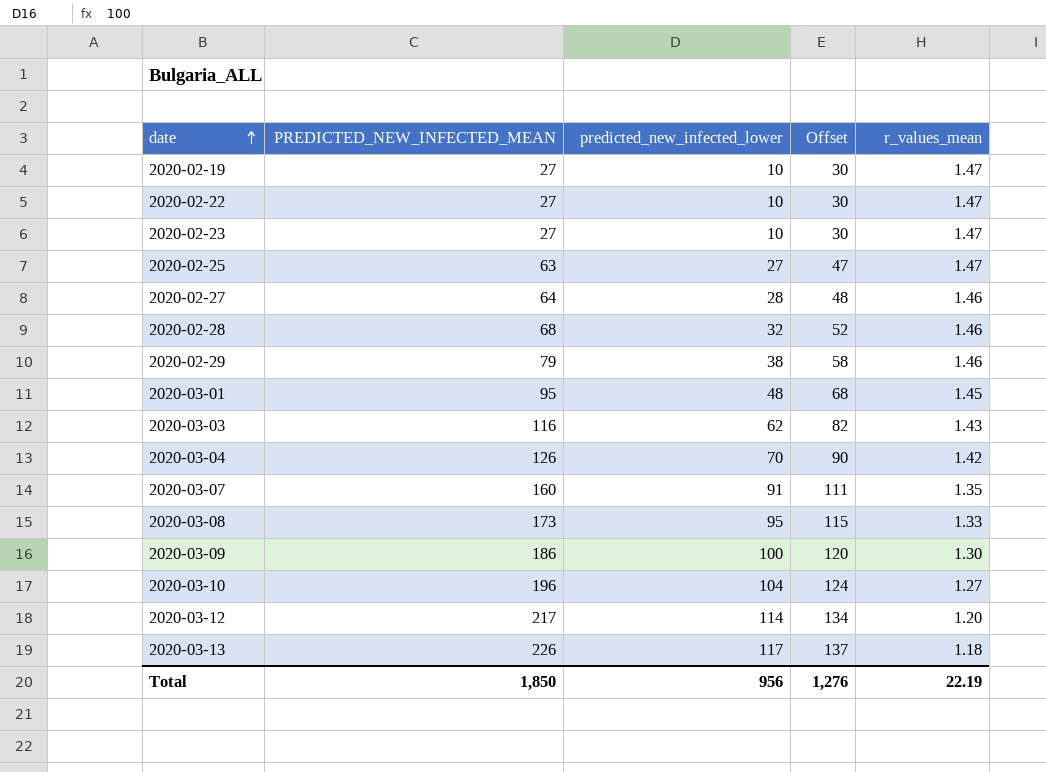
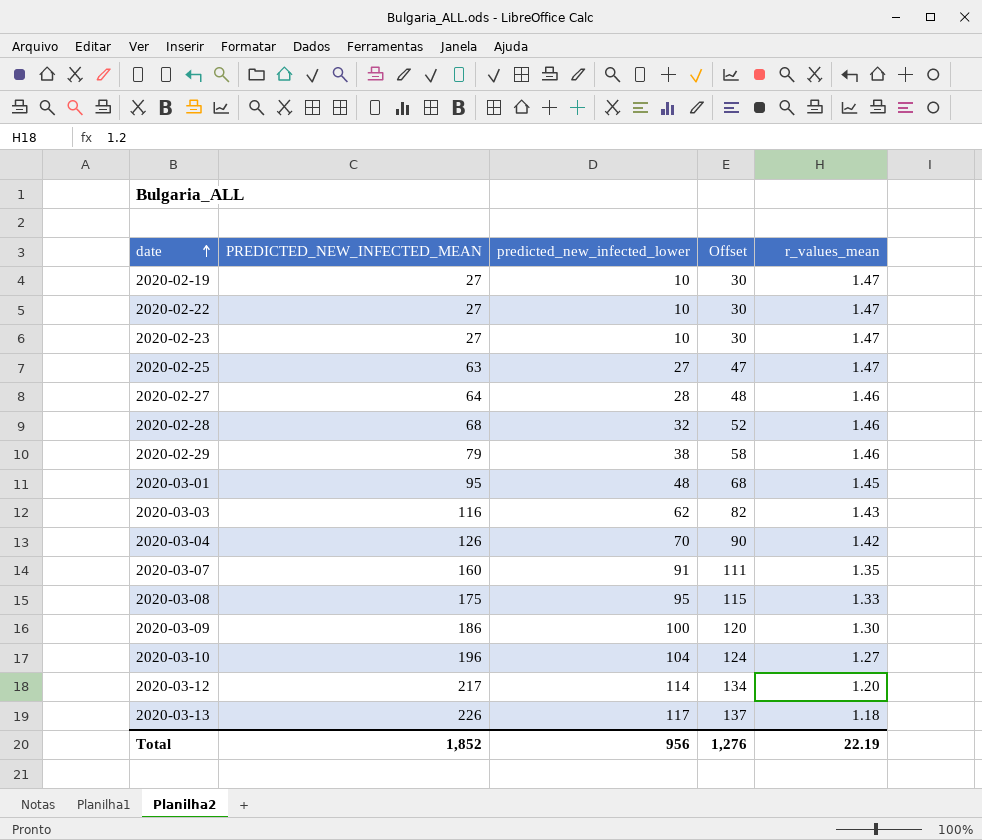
2020-03-08 | PREDICTED_NEW_INFECTED_MEAN: 173 -> 175
Total | PREDICTED_NEW_INFECTED_MEAN: 1,850 -> 1,852

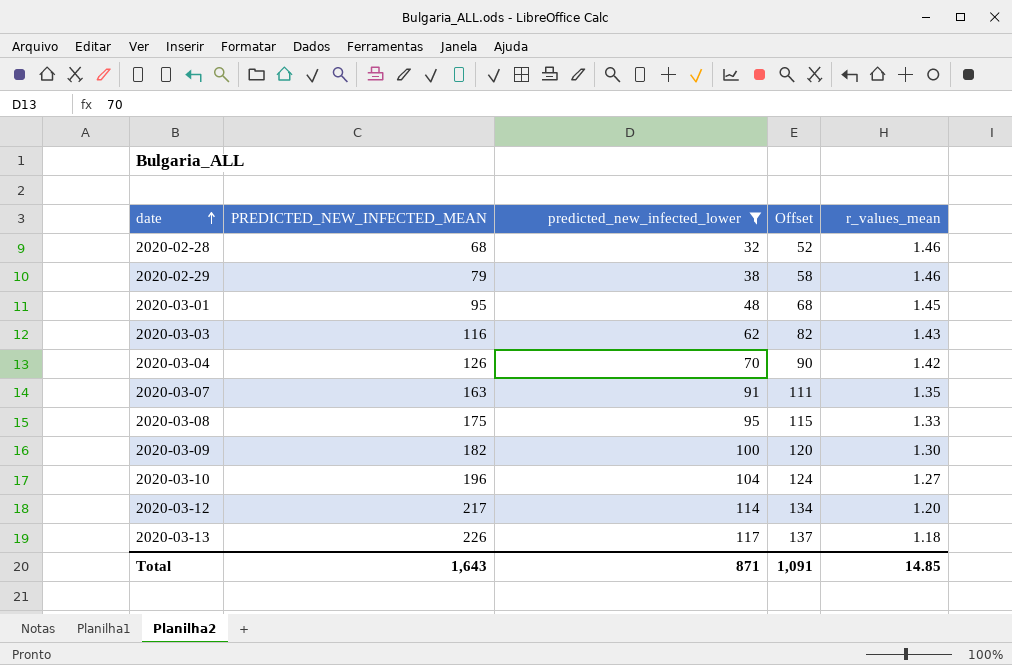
filter: none -> predicted_new_infected_lower >= 32
2020-03-07 | PREDICTED_NEW_INFECTED_MEAN: 160 -> 163
2020-03-09 | PREDICTED_NEW_INFECTED_MEAN: 186 -> 182
Total | PREDICTED_NEW_INFECTED_MEAN: 1,852 -> 1,643
Total | predicted_new_infected_lower: 956 -> 871
Total | Offset: 1,276 -> 1,091
Total | r_values_mean: 22.19 -> 14.85

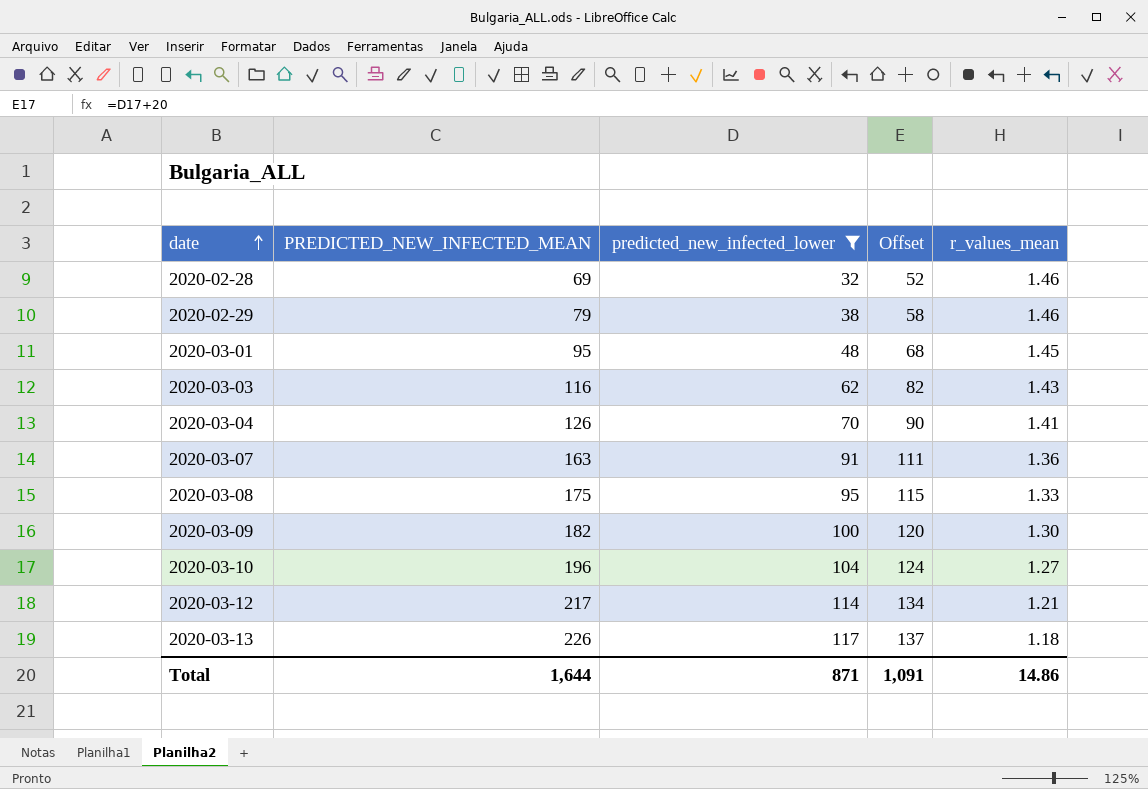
2020-02-28 | PREDICTED_NEW_INFECTED_MEAN: 68 -> 69
2020-03-04 | r_values_mean: 1.42 -> 1.41
2020-03-07 | r_values_mean: 1.35 -> 1.36
2020-03-12 | r_values_mean: 1.20 -> 1.21
Total | PREDICTED_NEW_INFECTED_MEAN: 1,643 -> 1,644
Total | r_values_mean: 14.85 -> 14.86

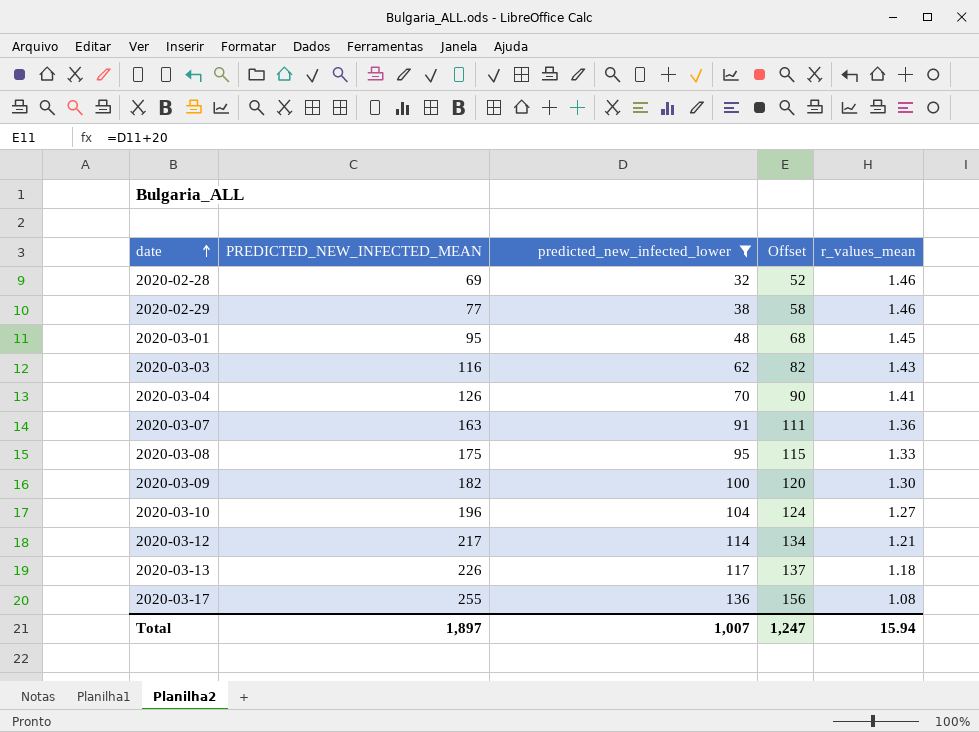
2020-02-29 | PREDICTED_NEW_INFECTED_MEAN: 79 -> 77
row 2020-03-17: none -> 255 | 136 | 156 | 1.08
Total | PREDICTED_NEW_INFECTED_MEAN: 1,644 -> 1,897
Total | predicted_new_infected_lower: 871 -> 1,007
Total | Offset: 1,091 -> 1,247
Total | r_values_mean: 14.86 -> 15.94

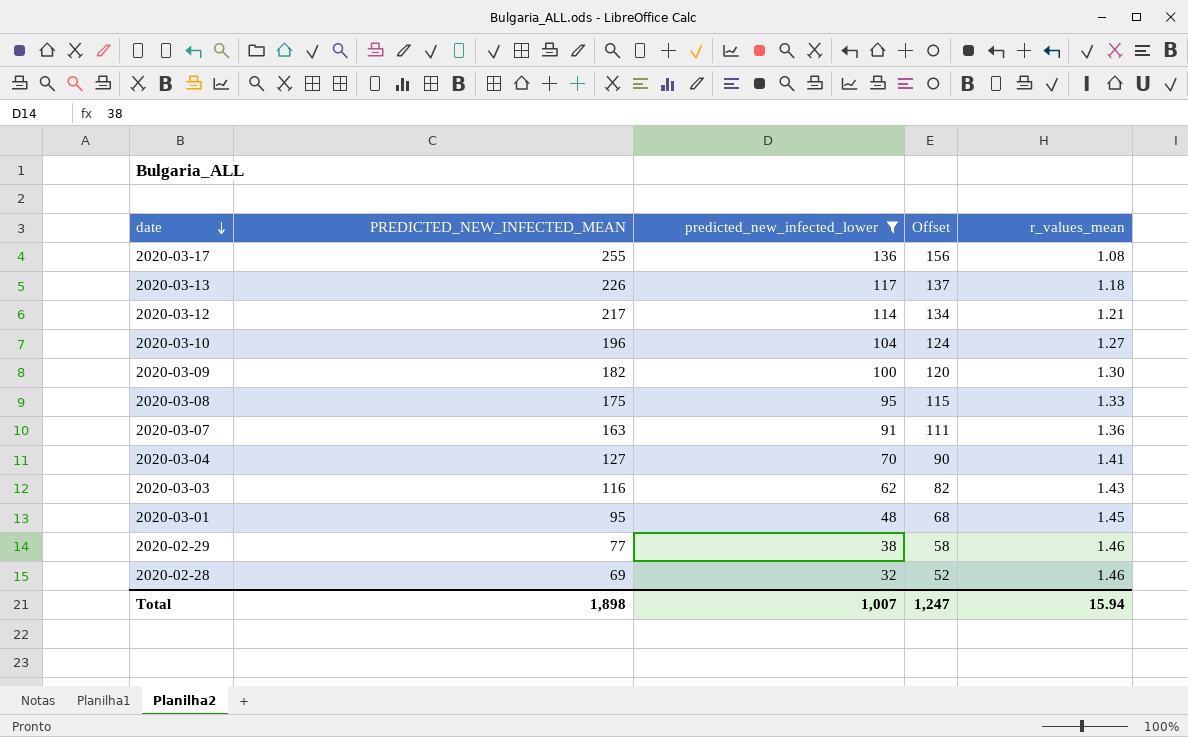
row order: date ascending -> date descending
2020-03-04 | PREDICTED_NEW_INFECTED_MEAN: 126 -> 127
Total | PREDICTED_NEW_INFECTED_MEAN: 1,897 -> 1,898

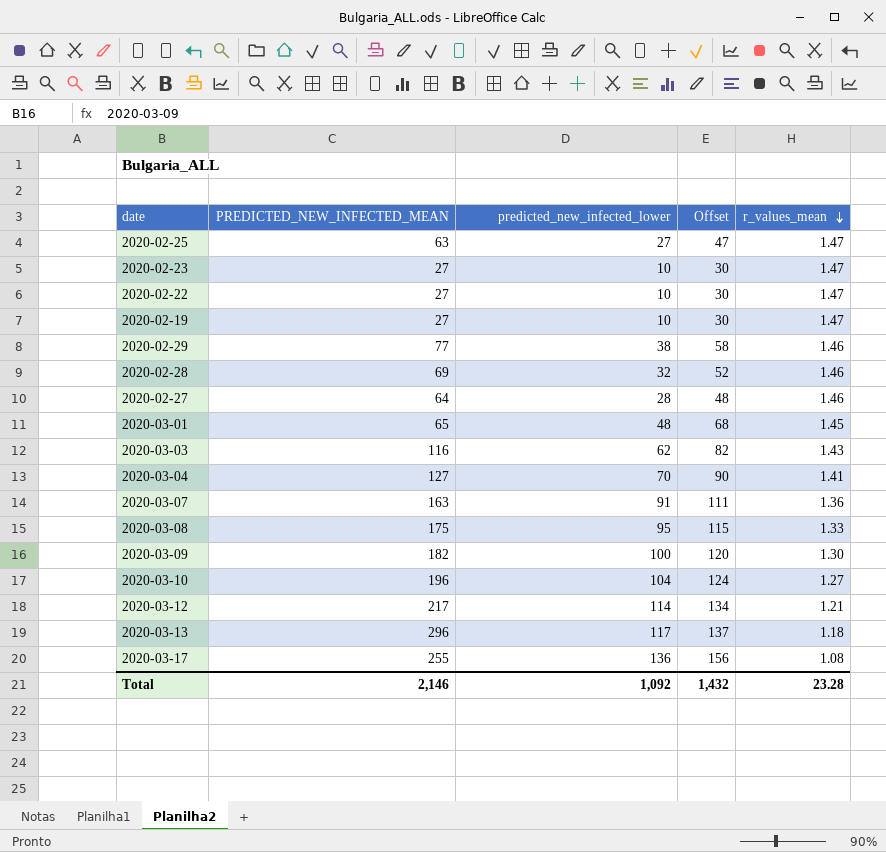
filter: predicted_new_infected_lower >= 32 -> none
row order: date descending -> r_values_mean descending
2020-03-01 | PREDICTED_NEW_INFECTED_MEAN: 95 -> 65
2020-03-13 | PREDICTED_NEW_INFECTED_MEAN: 226 -> 296
Total | PREDICTED_NEW_INFECTED_MEAN: 1,898 -> 2,146
Total | predicted_new_infected_lower: 1,007 -> 1,092
Total | Offset: 1,247 -> 1,432
Total | r_values_mean: 15.94 -> 23.28

